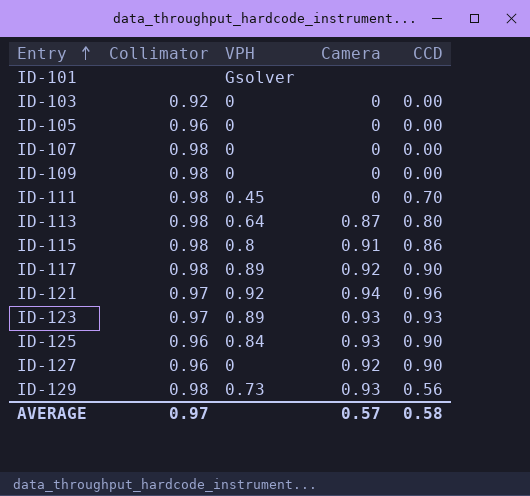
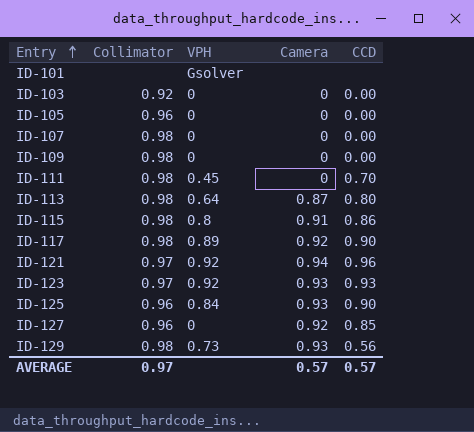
ID-123 | VPH: 0.89 -> 0.92
ID-127 | CCD: 0.90 -> 0.85
AVERAGE | CCD: 0.58 -> 0.57

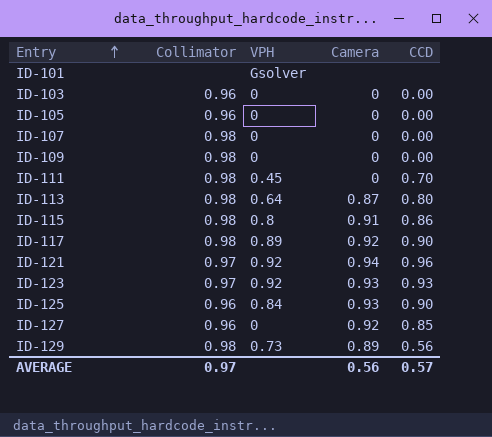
ID-103 | Collimator: 0.92 -> 0.96
ID-129 | Camera: 0.93 -> 0.89
AVERAGE | Camera: 0.57 -> 0.56

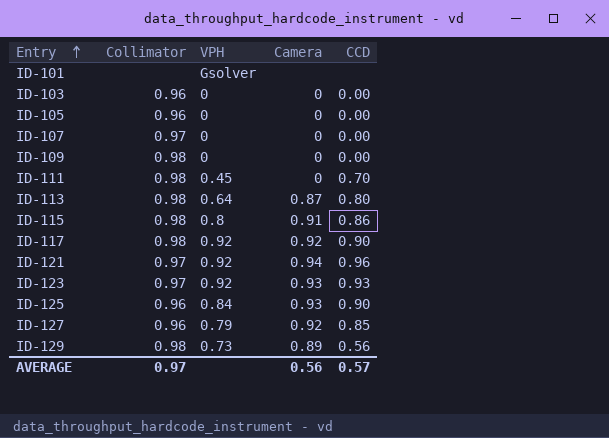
ID-107 | Collimator: 0.98 -> 0.97
ID-117 | VPH: 0.89 -> 0.92
ID-127 | VPH: 0 -> 0.79

